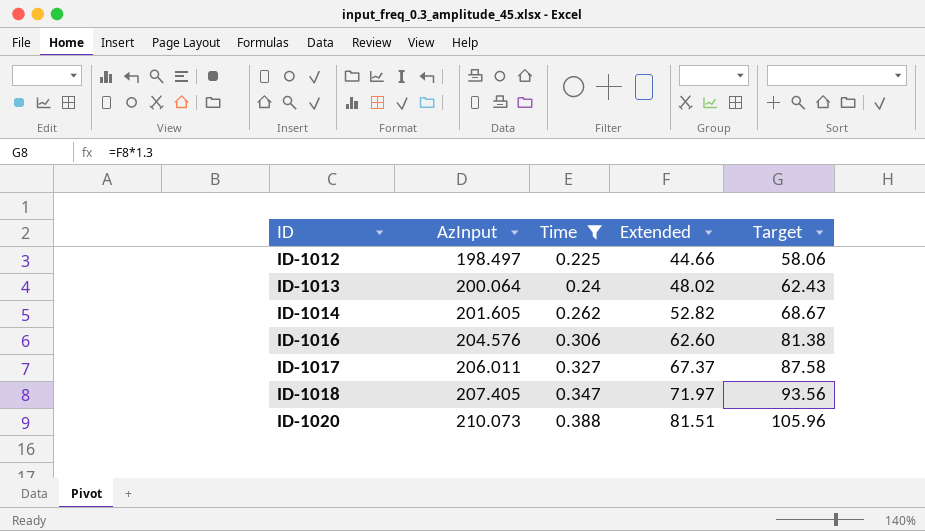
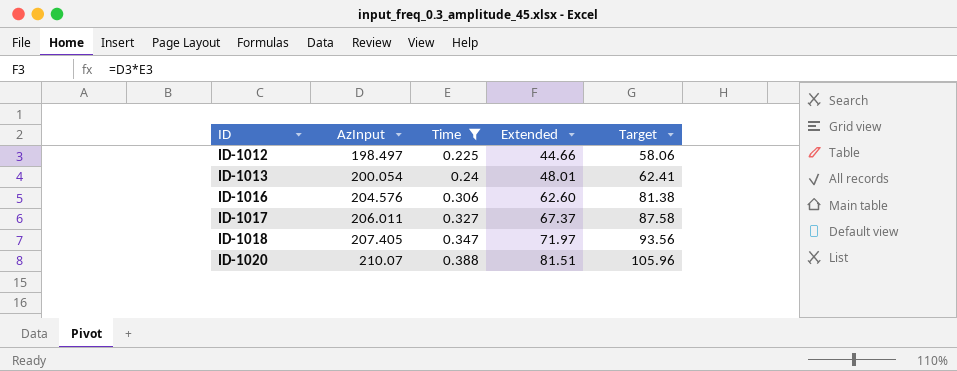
row ID-1014: 201.605 | 0.262 | 52.82 | 68.67 -> none
ID-1013 | AzInput: 200.064 -> 200.054
ID-1013 | Extended: 48.02 -> 48.01
ID-1013 | Target: 62.43 -> 62.41
ID-1020 | AzInput: 210.073 -> 210.07

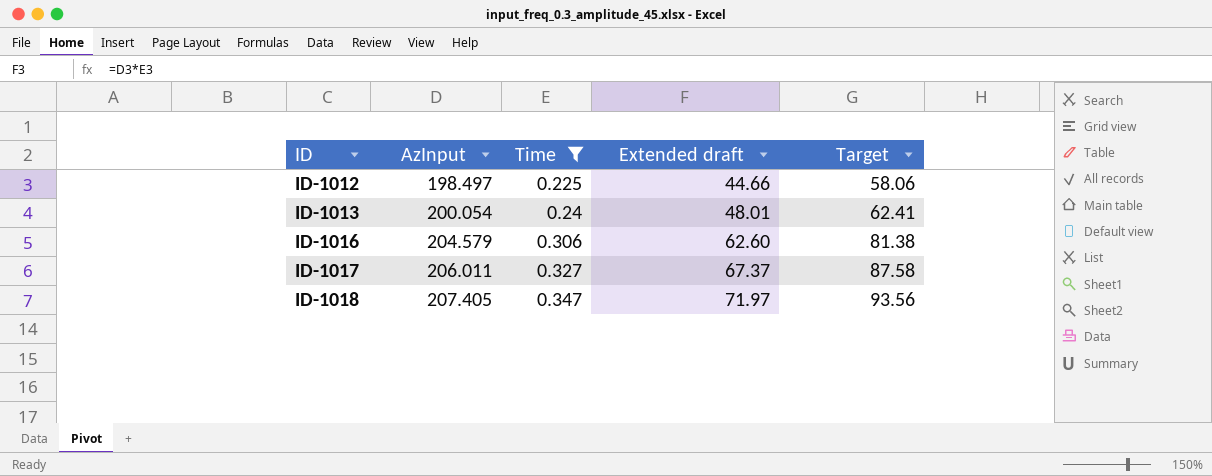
column name: Extended -> Extended draft
row ID-1020: 210.07 | 0.388 | 81.51 | 105.96 -> none
ID-1016 | AzInput: 204.576 -> 204.579

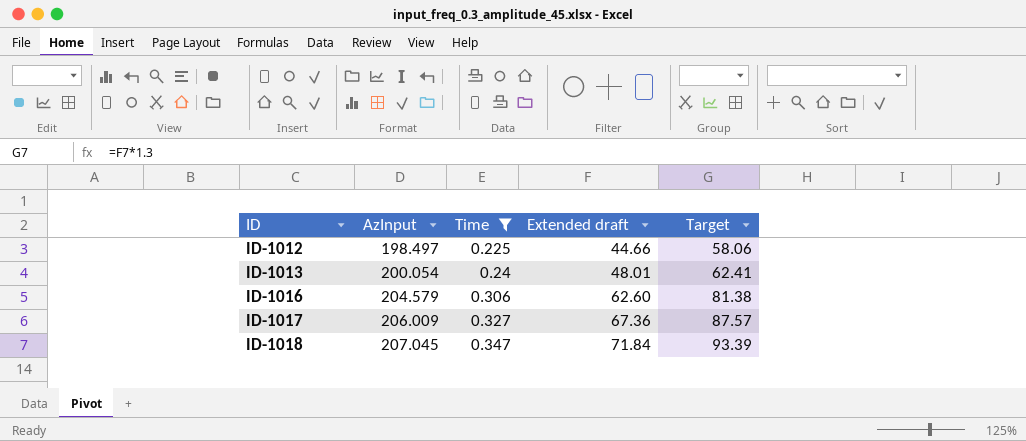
ID-1017 | AzInput: 206.011 -> 206.009
ID-1017 | Extended draft: 67.37 -> 67.36
ID-1017 | Target: 87.58 -> 87.57
ID-1018 | AzInput: 207.405 -> 207.045
ID-1018 | Extended draft: 71.97 -> 71.84
ID-1018 | Target: 93.56 -> 93.39

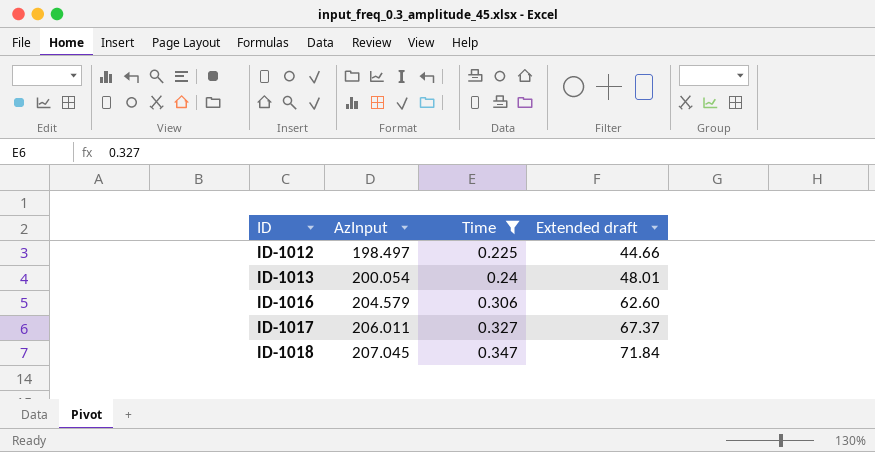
column Target | formula: [Extended draft] * 1.3 -> none
ID-1017 | AzInput: 206.009 -> 206.011
ID-1017 | Extended draft: 67.36 -> 67.37

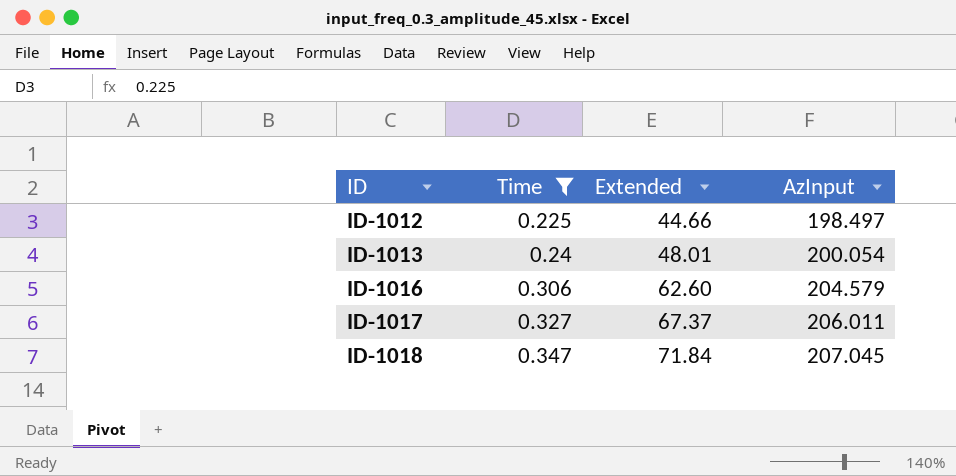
column name: Extended draft -> Extended
column AzInput | position: 2 -> 4

